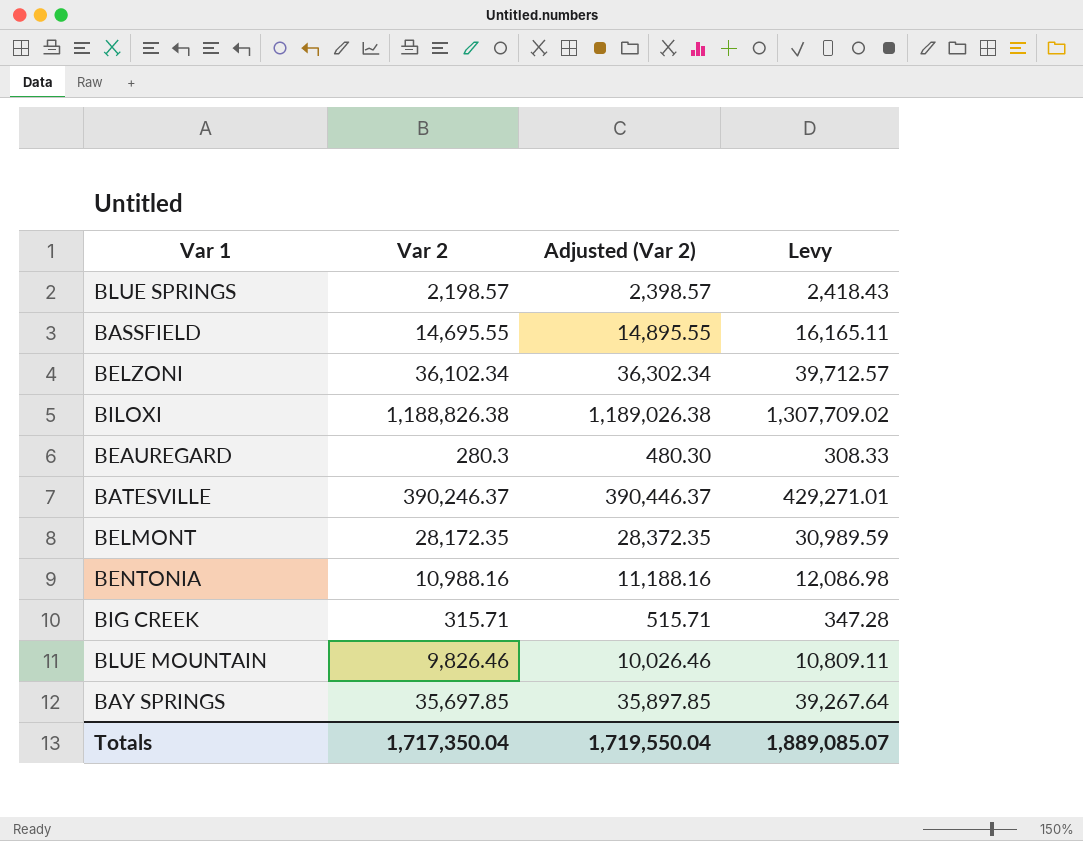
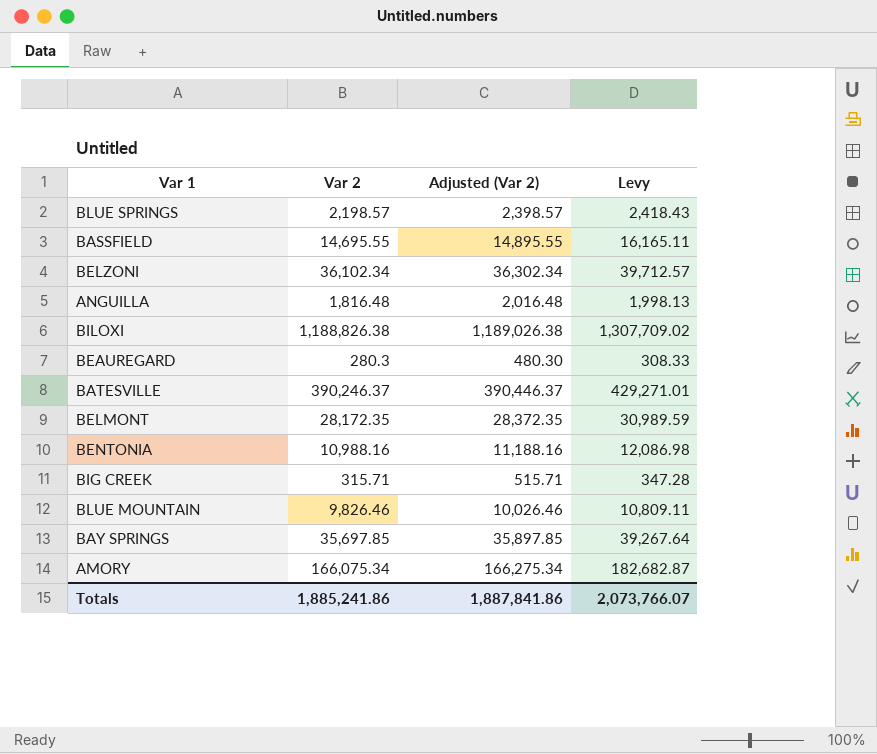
row ANGUILLA: none -> 1,816.48 | 2,016.48 | 1,998.13
row AMORY: none -> 166,075.34 | 166,275.34 | 182,682.87
Totals | Var 2: 1,717,350.04 -> 1,885,241.86
Totals | Adjusted (Var 2): 1,719,550.04 -> 1,887,841.86
Totals | Levy: 1,889,085.07 -> 2,073,766.07

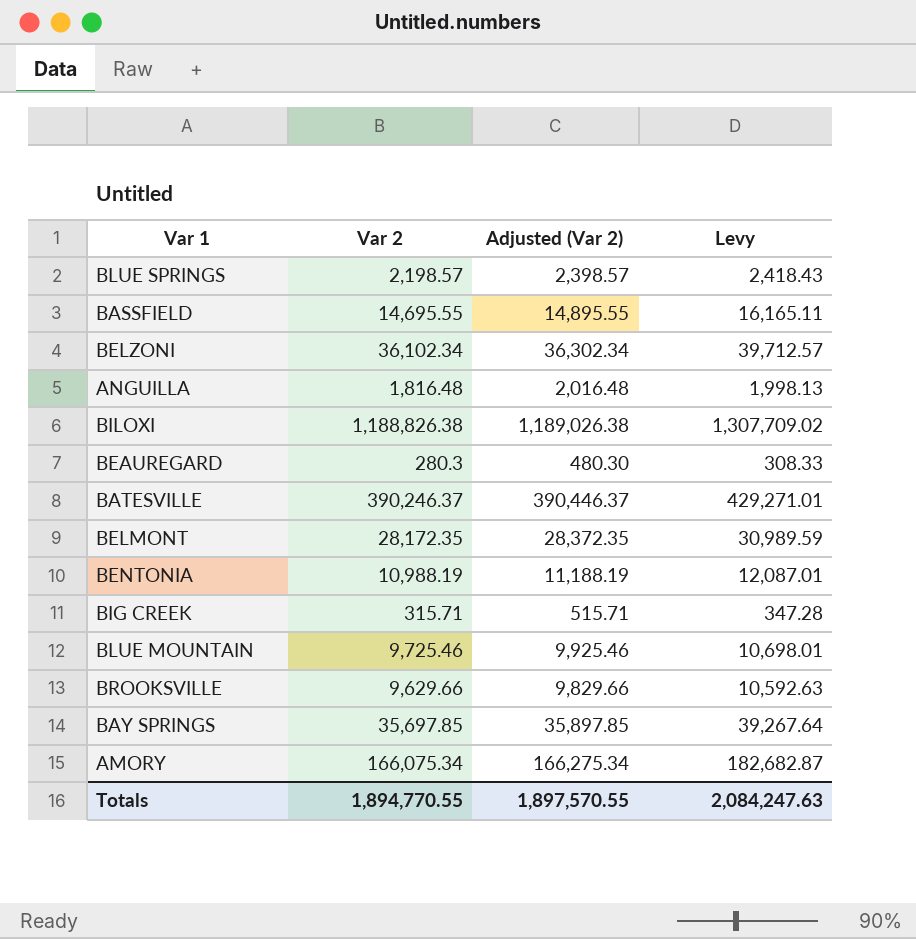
BENTONIA | Var 2: 10,988.16 -> 10,988.19
BENTONIA | Adjusted (Var 2): 11,188.16 -> 11,188.19
BENTONIA | Levy: 12,086.98 -> 12,087.01
BLUE MOUNTAIN | Var 2: 9,826.46 -> 9,725.46
BLUE MOUNTAIN | Adjusted (Var 2): 10,026.46 -> 9,925.46
BLUE MOUNTAIN | Levy: 10,809.11 -> 10,698.01
row BROOKSVILLE: none -> 9,629.66 | 9,829.66 | 10,592.63
Totals | Var 2: 1,885,241.86 -> 1,894,770.55
Totals | Adjusted (Var 2): 1,887,841.86 -> 1,897,570.55
Totals | Levy: 2,073,766.07 -> 2,084,247.63

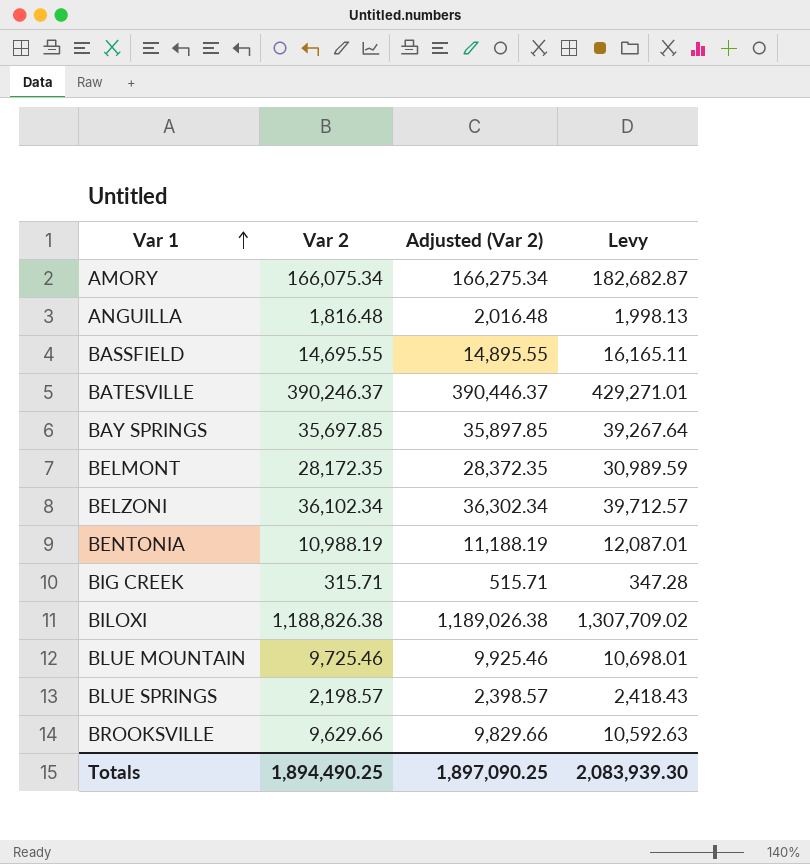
row order: none -> Var 1 ascending
row BEAUREGARD: 280.3 | 480.30 | 308.33 -> none
Totals | Var 2: 1,894,770.55 -> 1,894,490.25
Totals | Adjusted (Var 2): 1,897,570.55 -> 1,897,090.25
Totals | Levy: 2,084,247.63 -> 2,083,939.30

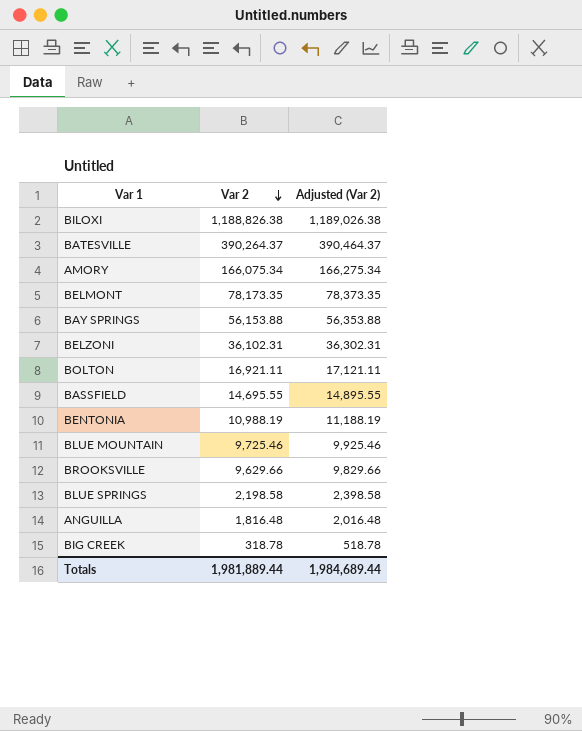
row order: Var 1 ascending -> Var 2 descending
column Levy | formula: [Var 2] * 1.1 -> none
BATESVILLE | Var 2: 390,246.37 -> 390,264.37
BATESVILLE | Adjusted (Var 2): 390,446.37 -> 390,464.37
BELMONT | Var 2: 28,172.35 -> 78,173.35
BELMONT | Adjusted (Var 2): 28,372.35 -> 78,373.35
BAY SPRINGS | Var 2: 35,697.85 -> 56,153.88
BAY SPRINGS | Adjusted (Var 2): 35,897.85 -> 56,353.88
BELZONI | Var 2: 36,102.34 -> 36,102.31
BELZONI | Adjusted (Var 2): 36,302.34 -> 36,302.31
row BOLTON: none -> 16,921.11 | 17,121.11
BLUE SPRINGS | Var 2: 2,198.57 -> 2,198.58
BLUE SPRINGS | Adjusted (Var 2): 2,398.57 -> 2,398.58
BIG CREEK | Var 2: 315.71 -> 318.78
BIG CREEK | Adjusted (Var 2): 515.71 -> 518.78
Totals | Var 2: 1,894,490.25 -> 1,981,889.44
Totals | Adjusted (Var 2): 1,897,090.25 -> 1,984,689.44

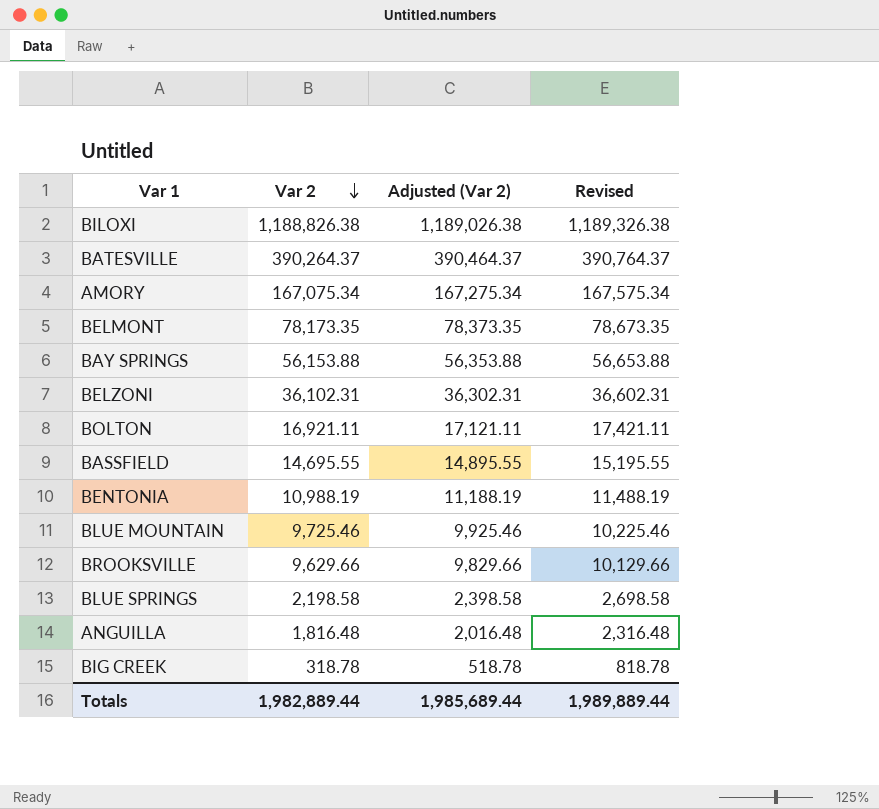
column Revised | formula: none -> [Var 2] + 500
AMORY | Var 2: 166,075.34 -> 167,075.34
AMORY | Adjusted (Var 2): 166,275.34 -> 167,275.34
Totals | Var 2: 1,981,889.44 -> 1,982,889.44
Totals | Adjusted (Var 2): 1,984,689.44 -> 1,985,689.44

